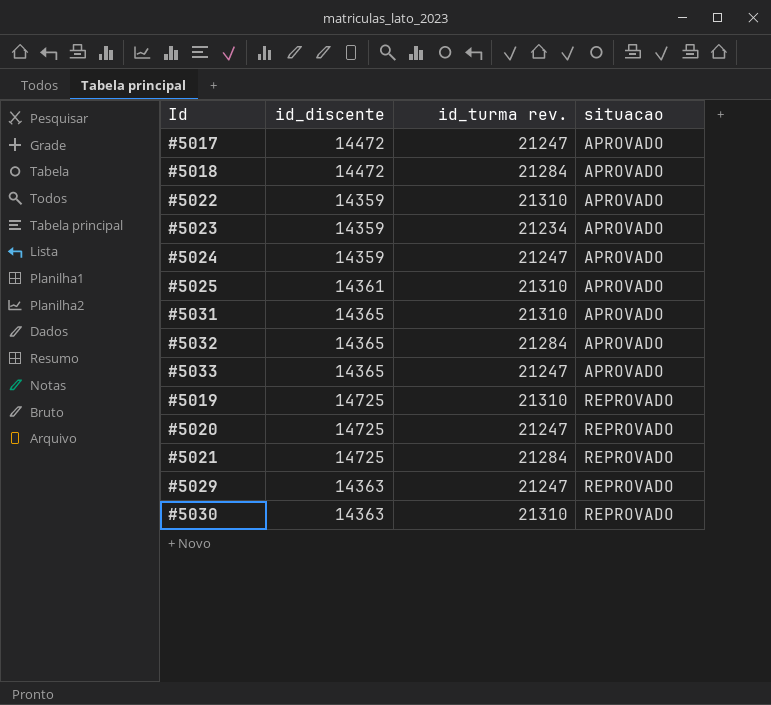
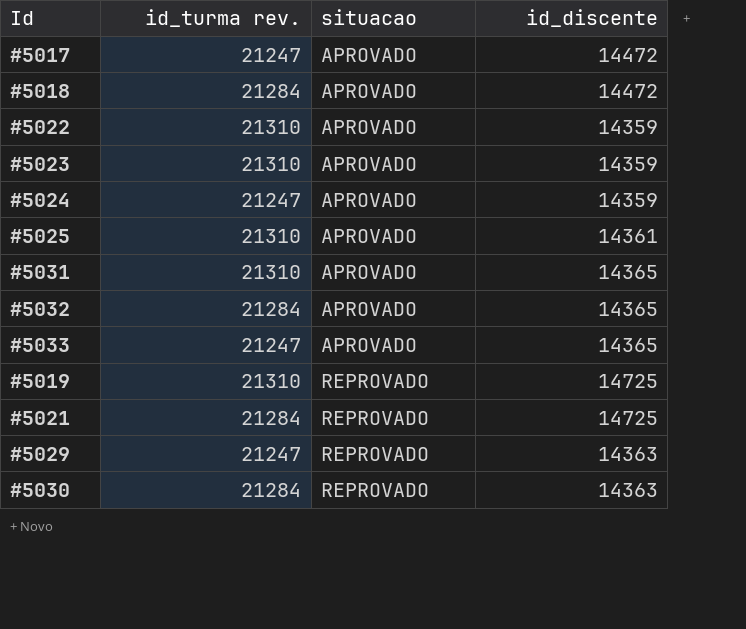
column id_discente | position: 2 -> 4
row #5020: 14725 | 21247 | REPROVADO -> none
#5023 | id_turma rev.: 21234 -> 21310
#5030 | id_turma rev.: 21310 -> 21284

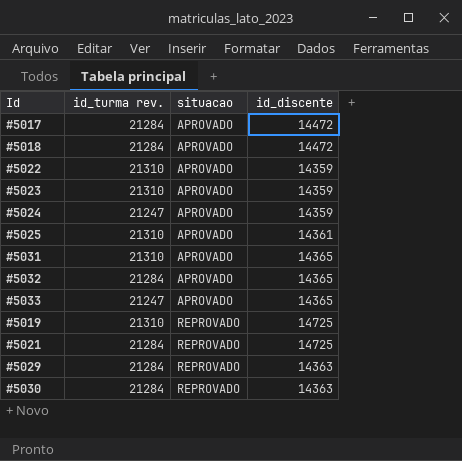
#5017 | id_turma rev.: 21247 -> 21284
#5029 | id_turma rev.: 21247 -> 21284

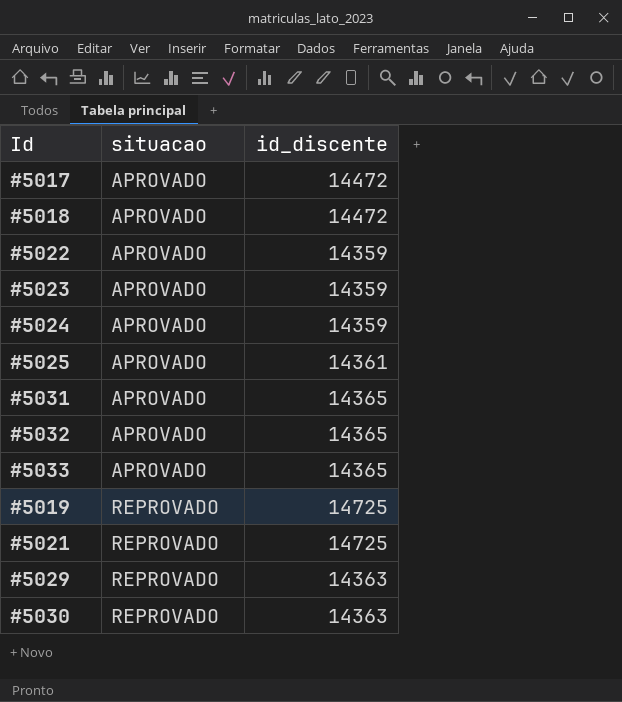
column id_turma rev. | position: 2 -> none

